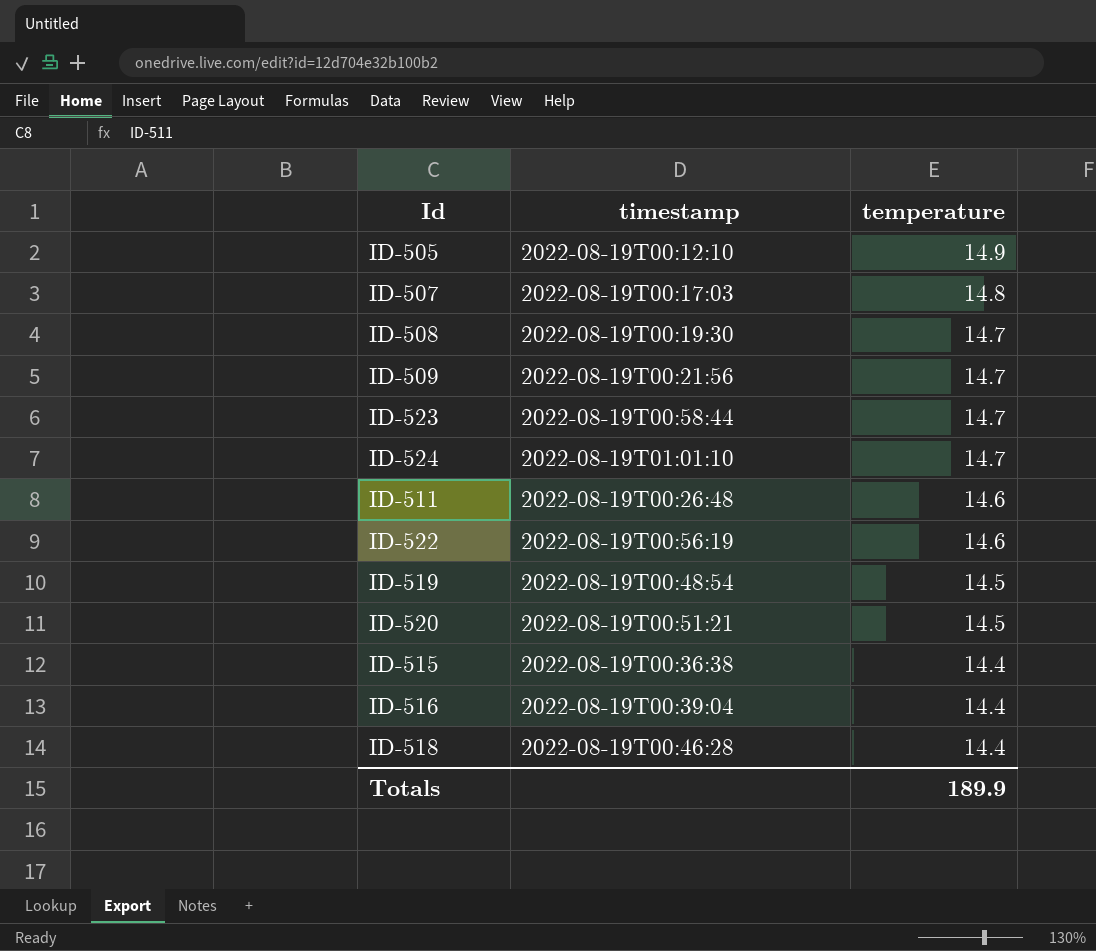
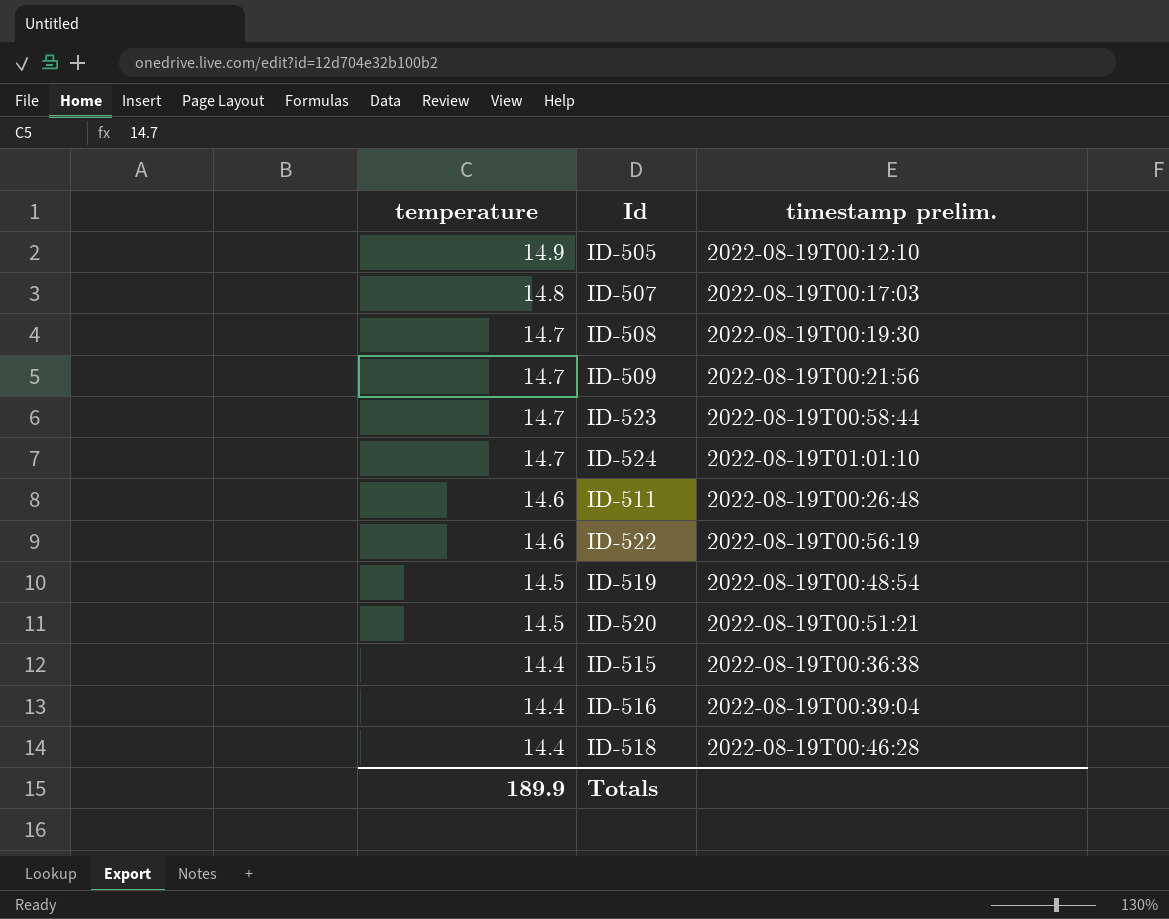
column temperature | position: 3 -> 1
column name: timestamp -> timestamp prelim.

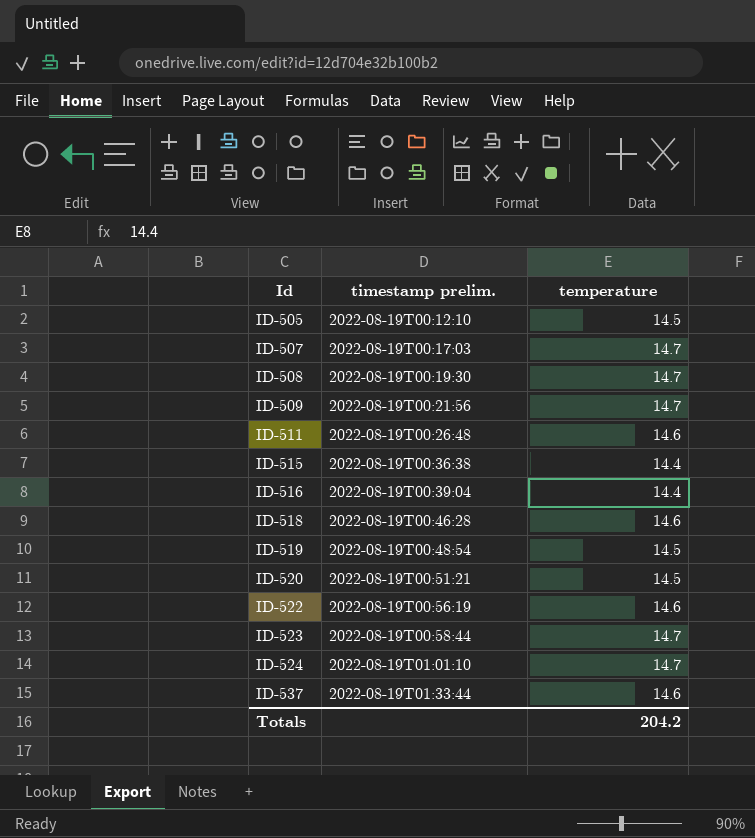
row order: temperature descending -> Id ascending
column temperature | position: 1 -> 3
ID-505 | temperature: 14.9 -> 14.5
ID-507 | temperature: 14.8 -> 14.7
ID-518 | temperature: 14.4 -> 14.6
row ID-537: none -> 2022-08-19T01:33:44 | 14.6
Totals | temperature: 189.9 -> 204.2

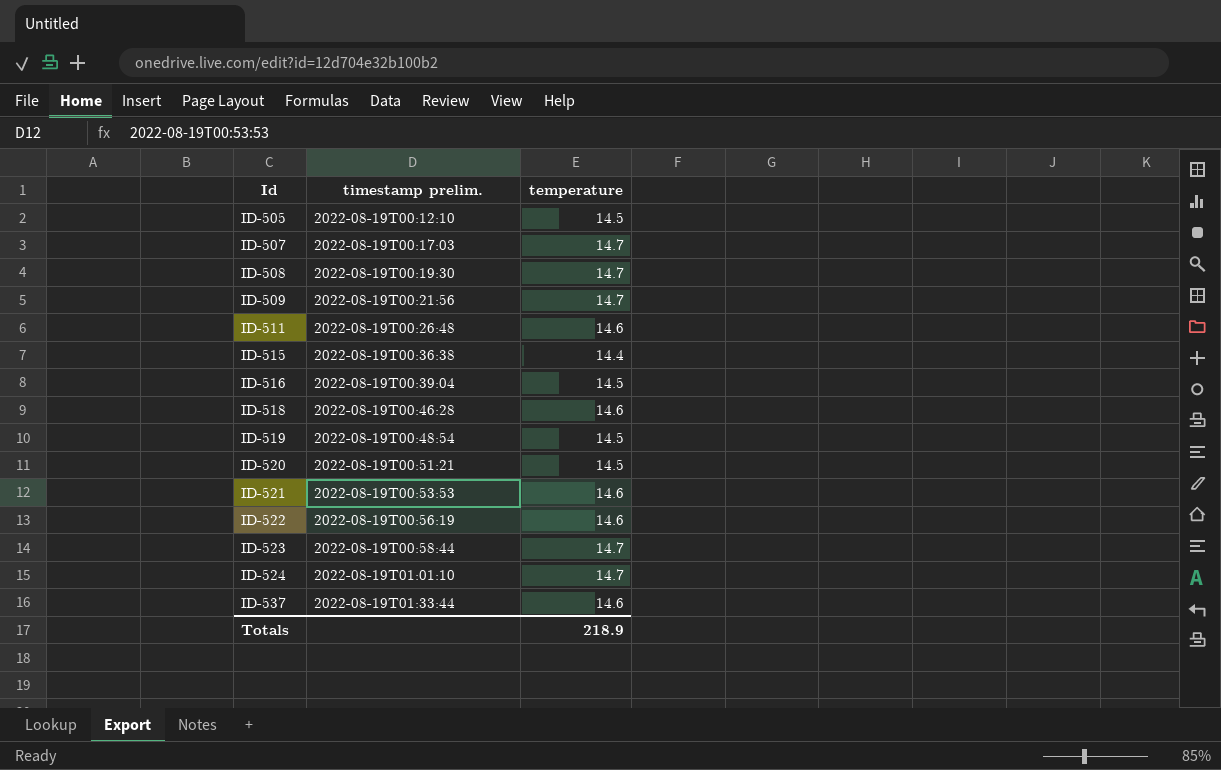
ID-516 | temperature: 14.4 -> 14.5
row ID-521: none -> 2022-08-19T00:53:53 | 14.6
Totals | temperature: 204.2 -> 218.9

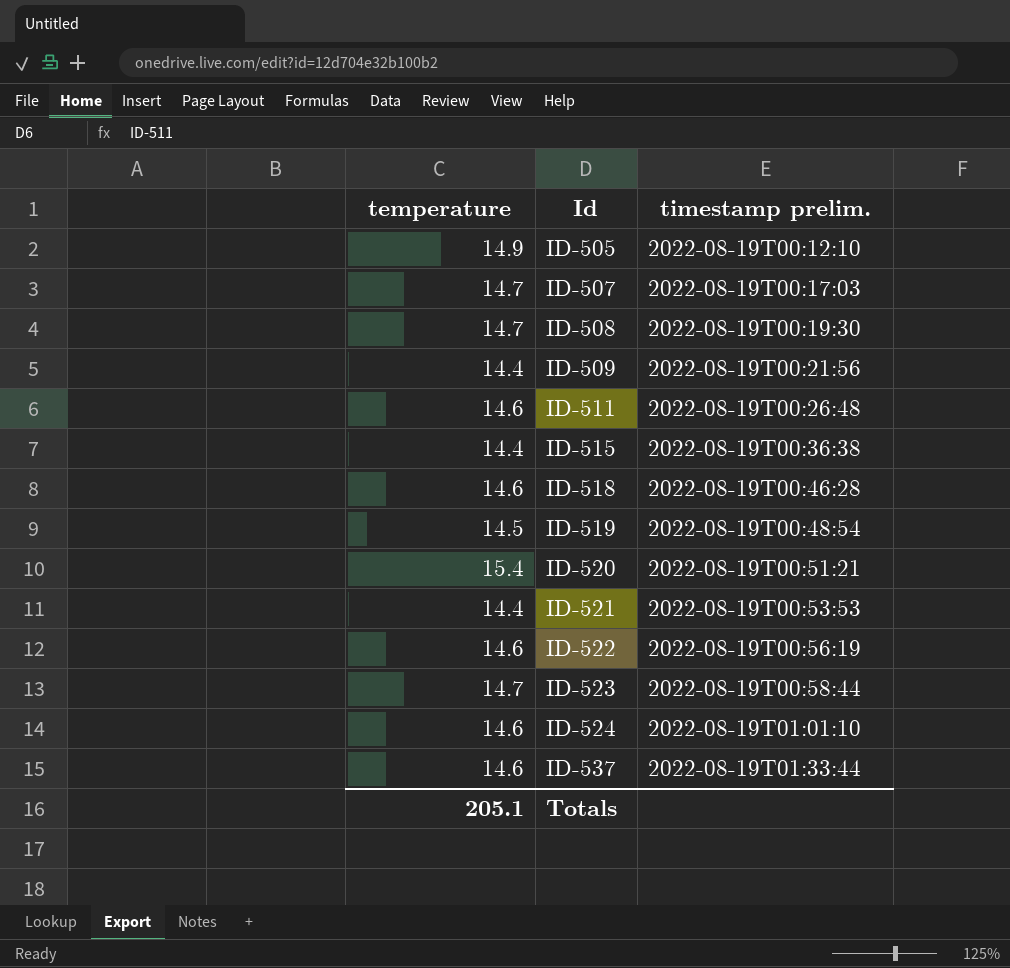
column temperature | position: 3 -> 1
row ID-516: 2022-08-19T00:39:04 | 14.5 -> none
ID-505 | temperature: 14.5 -> 14.9
ID-509 | temperature: 14.7 -> 14.4
ID-520 | temperature: 14.5 -> 15.4
ID-521 | temperature: 14.6 -> 14.4
ID-524 | temperature: 14.7 -> 14.6
Totals | temperature: 218.9 -> 205.1

